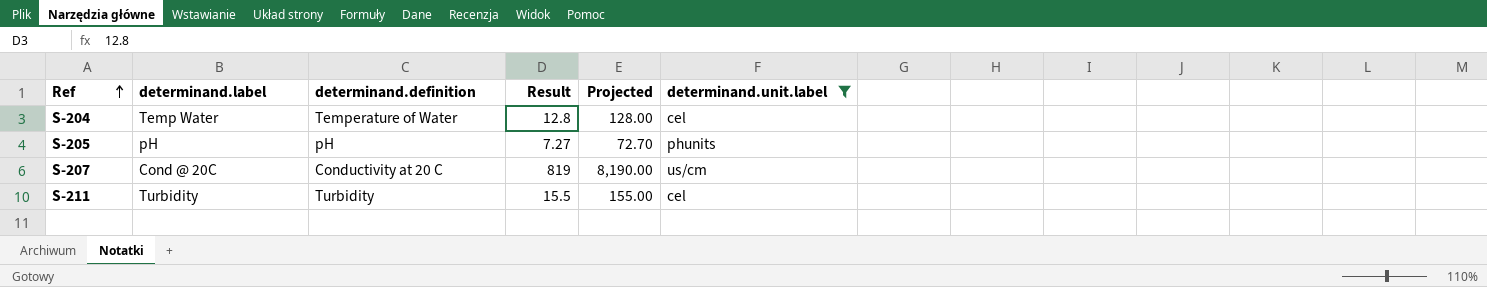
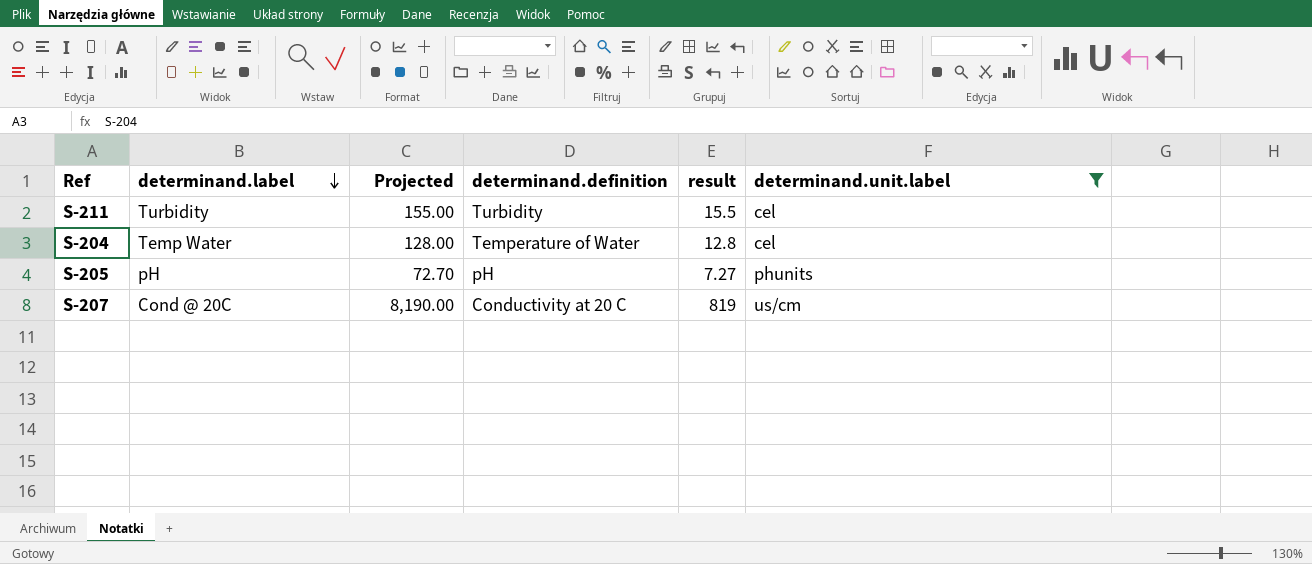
row order: Ref ascending -> determinand.label descending
column Projected | position: 5 -> 3
column name: Result -> result

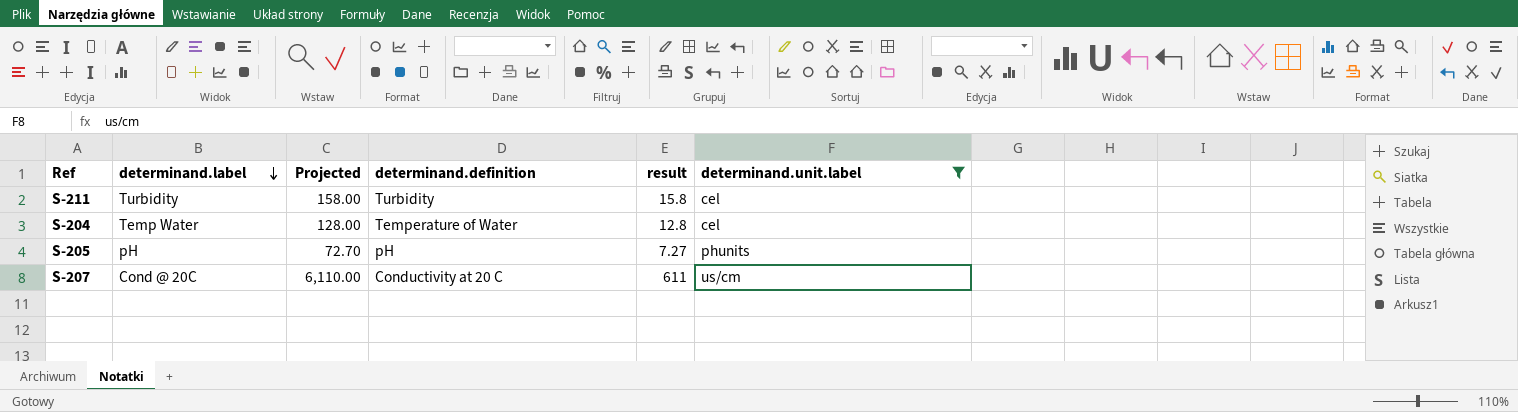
S-211 | Projected: 155.00 -> 158.00
S-211 | result: 15.5 -> 15.8
S-207 | Projected: 8,190.00 -> 6,110.00
S-207 | result: 819 -> 611

